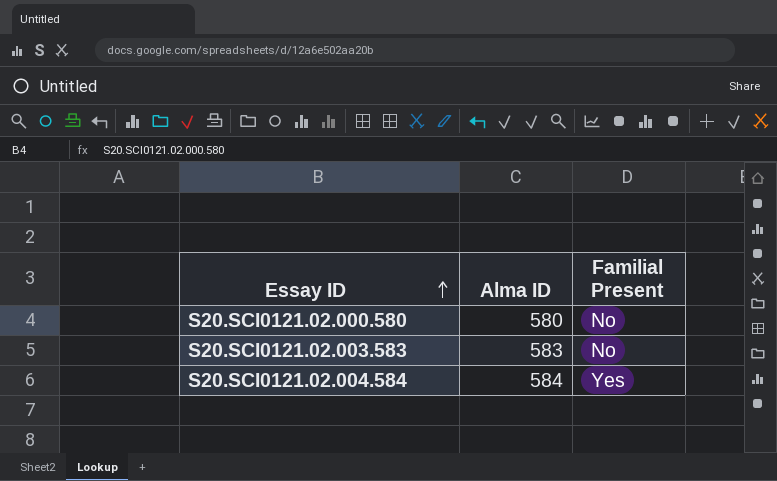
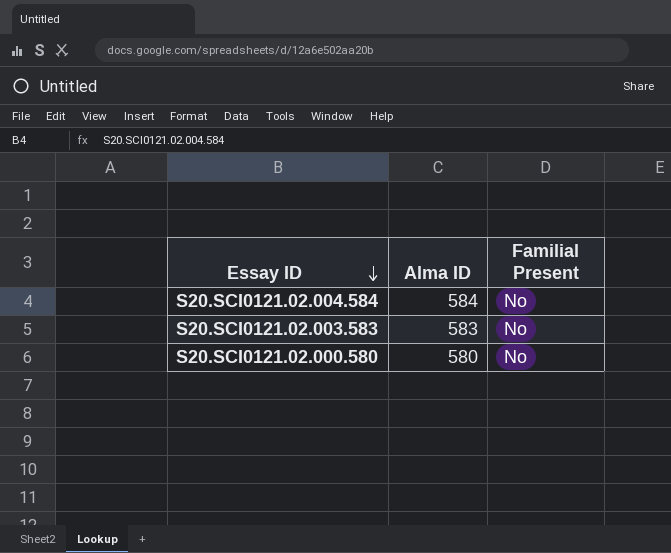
row order: Essay ID ascending -> Essay ID descending
S20.SCI0121.02.004.584 | Familial Present: Yes -> No

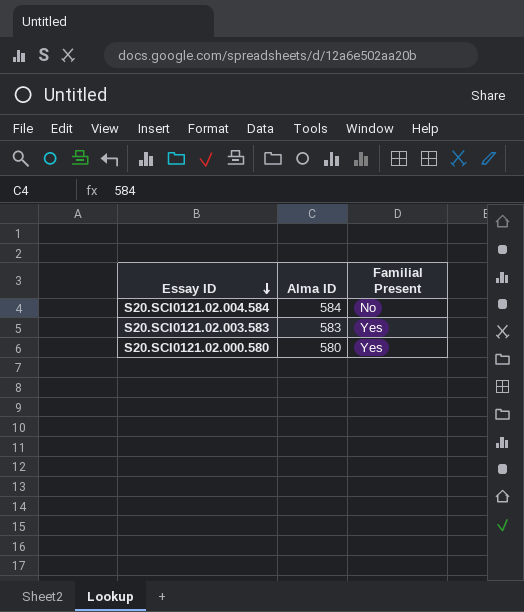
S20.SCI0121.02.003.583 | Familial Present: No -> Yes
S20.SCI0121.02.000.580 | Familial Present: No -> Yes

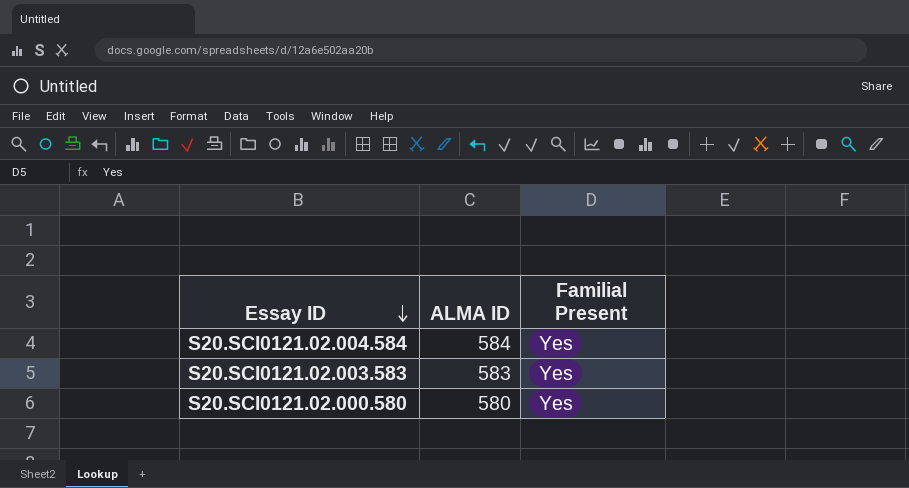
column name: Alma ID -> ALMA ID
S20.SCI0121.02.004.584 | Familial Present: No -> Yes

